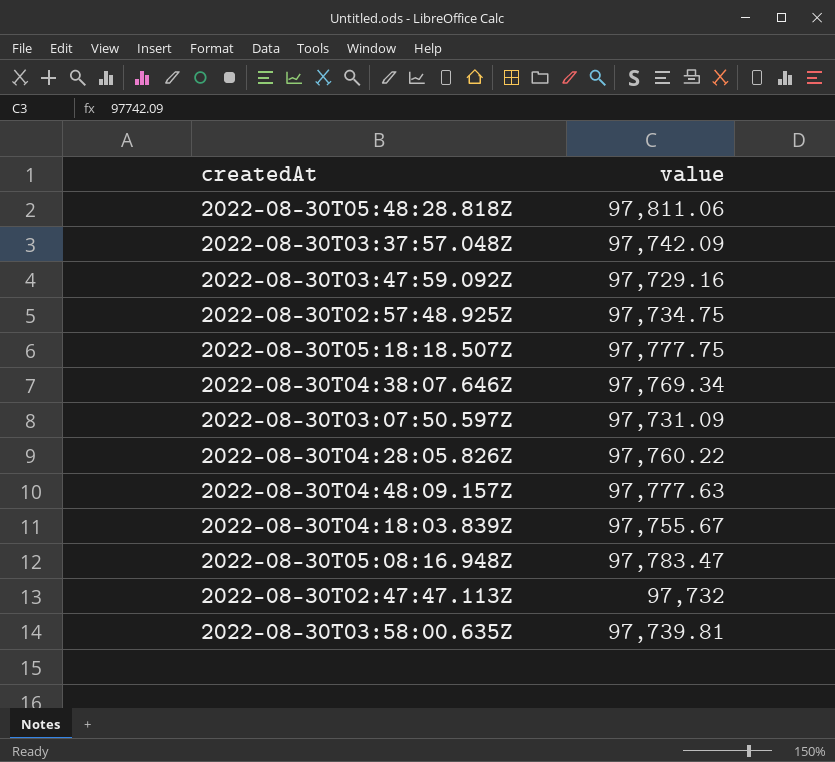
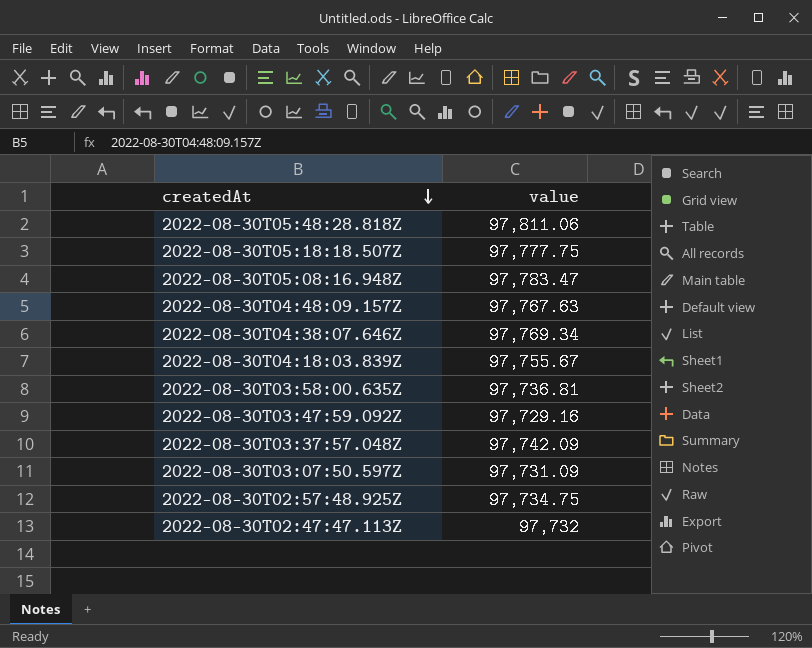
row order: none -> createdAt descending
row 2022-08-30T04:28:05.826Z: 97,760.22 -> none
2022-08-30T04:48:09.157Z | value: 97,777.63 -> 97,767.63
2022-08-30T03:58:00.635Z | value: 97,739.81 -> 97,736.81

